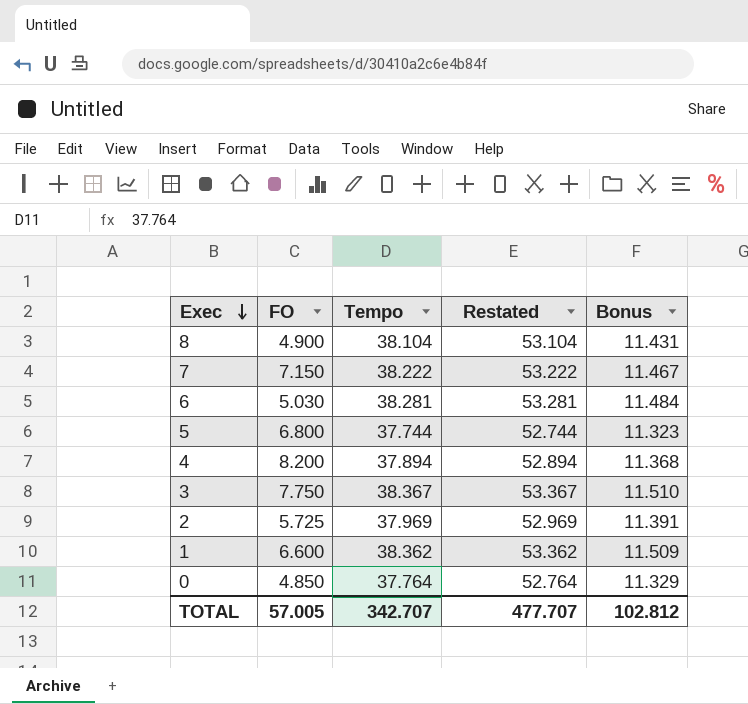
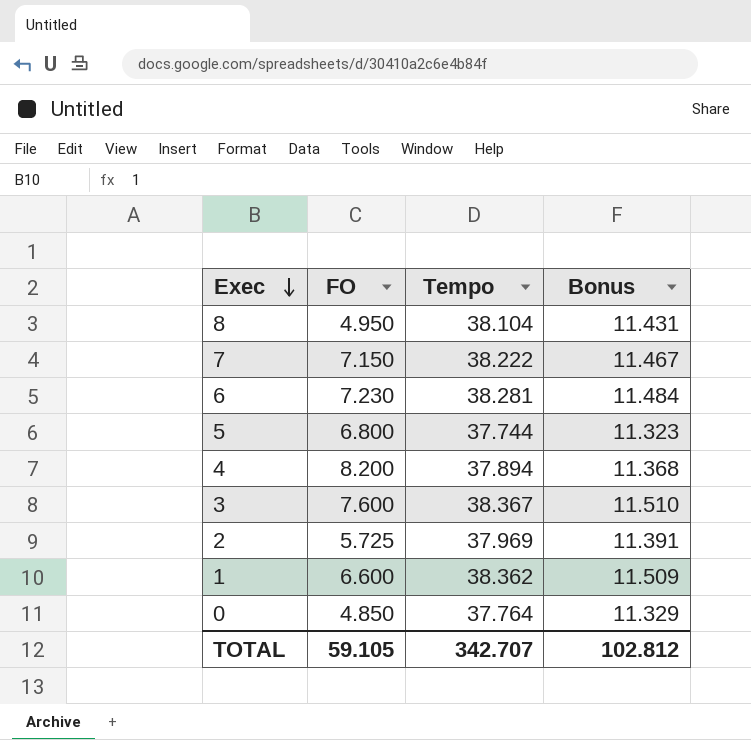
column Restated | formula: [Tempo] + 15 -> none
8 | FO: 4.900 -> 4.950
6 | FO: 5.030 -> 7.230
3 | FO: 7.750 -> 7.600
TOTAL | FO: 57.005 -> 59.105

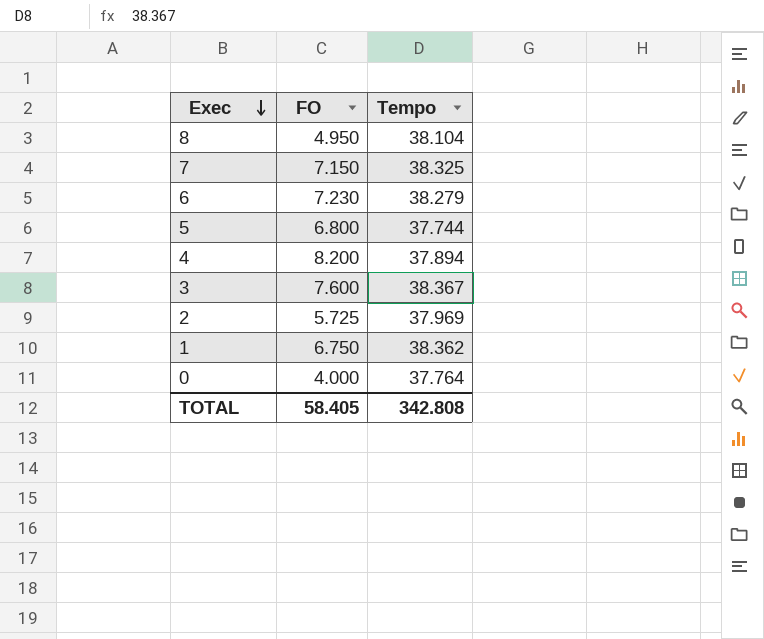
column Bonus | formula: [Tempo] * 0.3 -> none
7 | Tempo: 38.222 -> 38.325
6 | Tempo: 38.281 -> 38.279
1 | FO: 6.600 -> 6.750
0 | FO: 4.850 -> 4.000
TOTAL | FO: 59.105 -> 58.405
TOTAL | Tempo: 342.707 -> 342.808

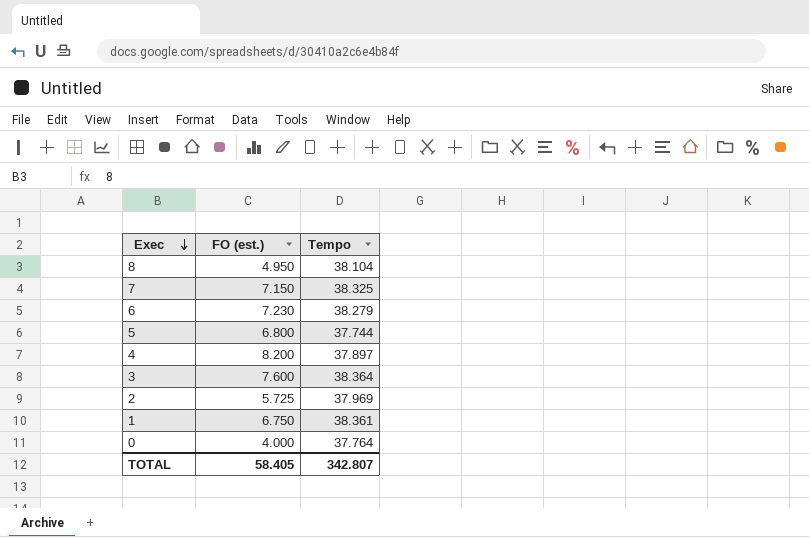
column name: FO -> FO (est.)
4 | Tempo: 37.894 -> 37.897
3 | Tempo: 38.367 -> 38.364
1 | Tempo: 38.362 -> 38.361
TOTAL | Tempo: 342.808 -> 342.807

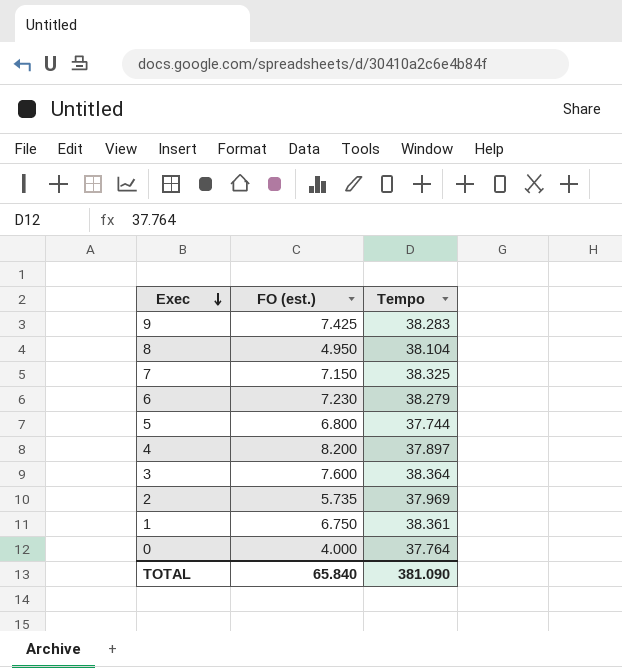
row 9: none -> 7.425 | 38.283
2 | FO (est.): 5.725 -> 5.735
TOTAL | FO (est.): 58.405 -> 65.840
TOTAL | Tempo: 342.807 -> 381.090

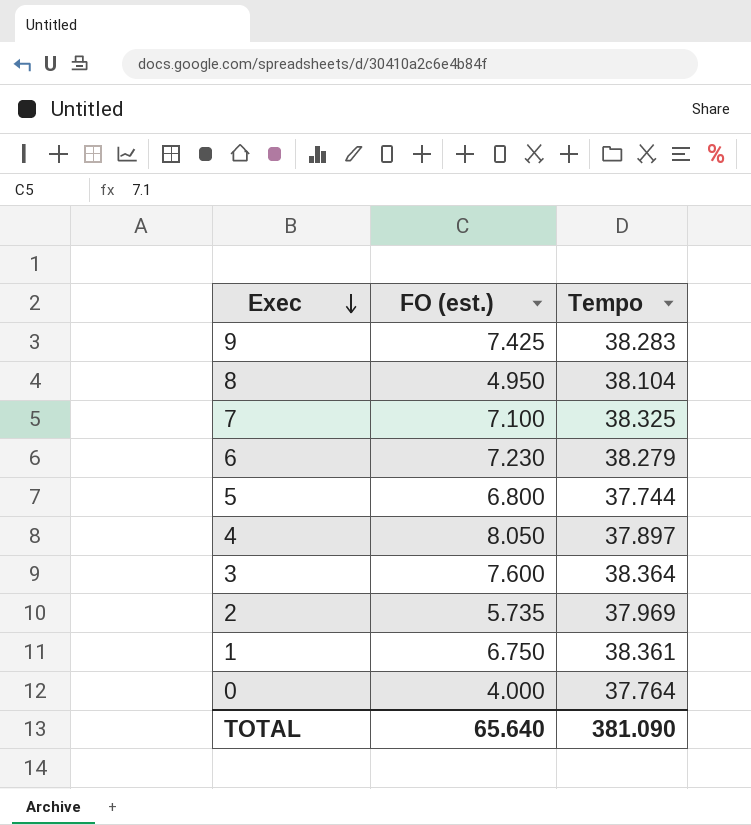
7 | FO (est.): 7.150 -> 7.100
4 | FO (est.): 8.200 -> 8.050
TOTAL | FO (est.): 65.840 -> 65.640

